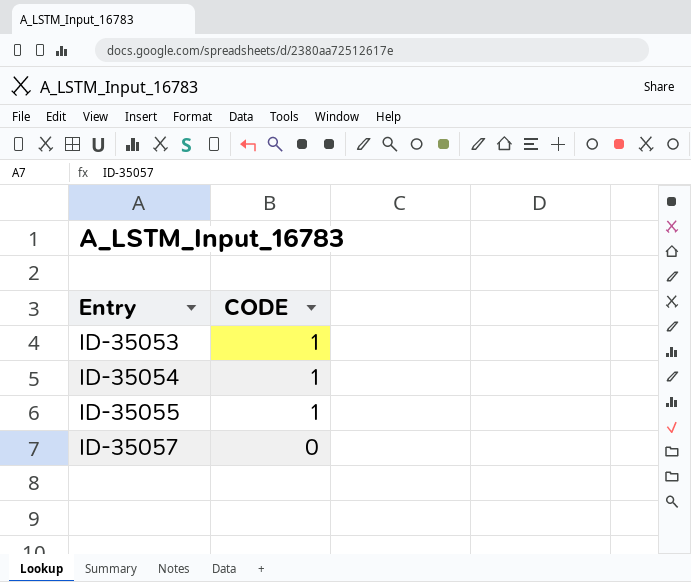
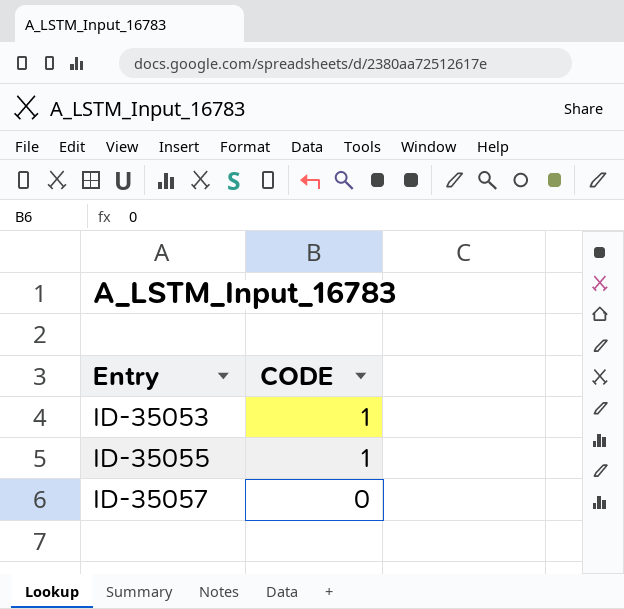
row ID-35054: 1 -> none

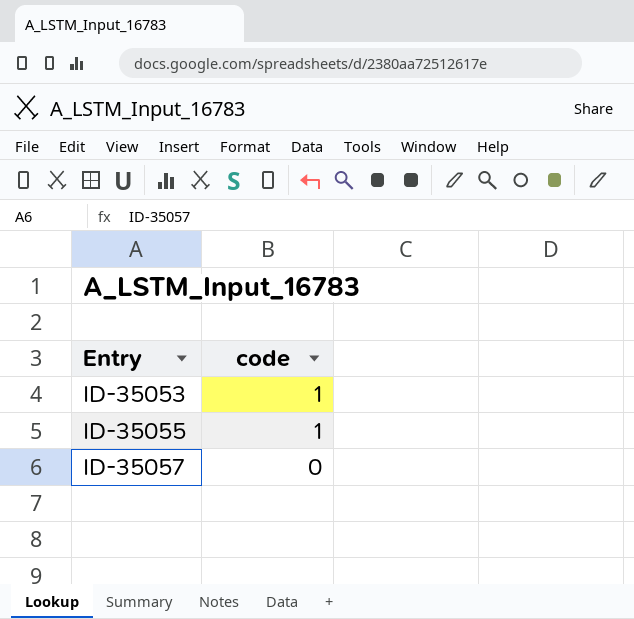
column name: CODE -> code

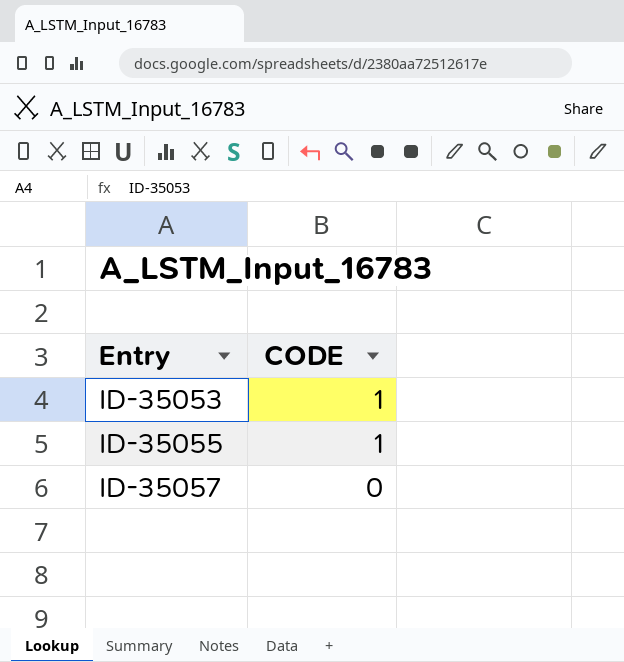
column name: code -> CODE

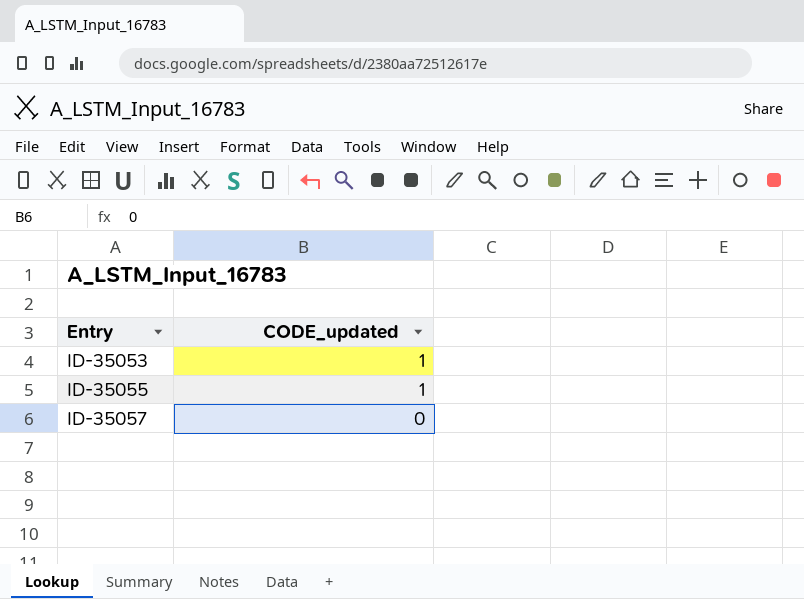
column name: CODE -> CODE_updated

